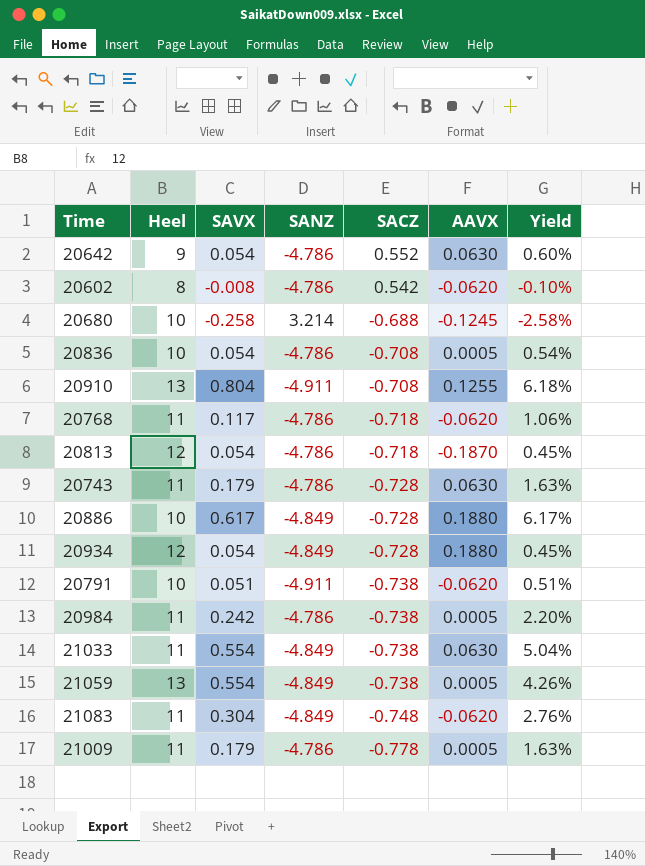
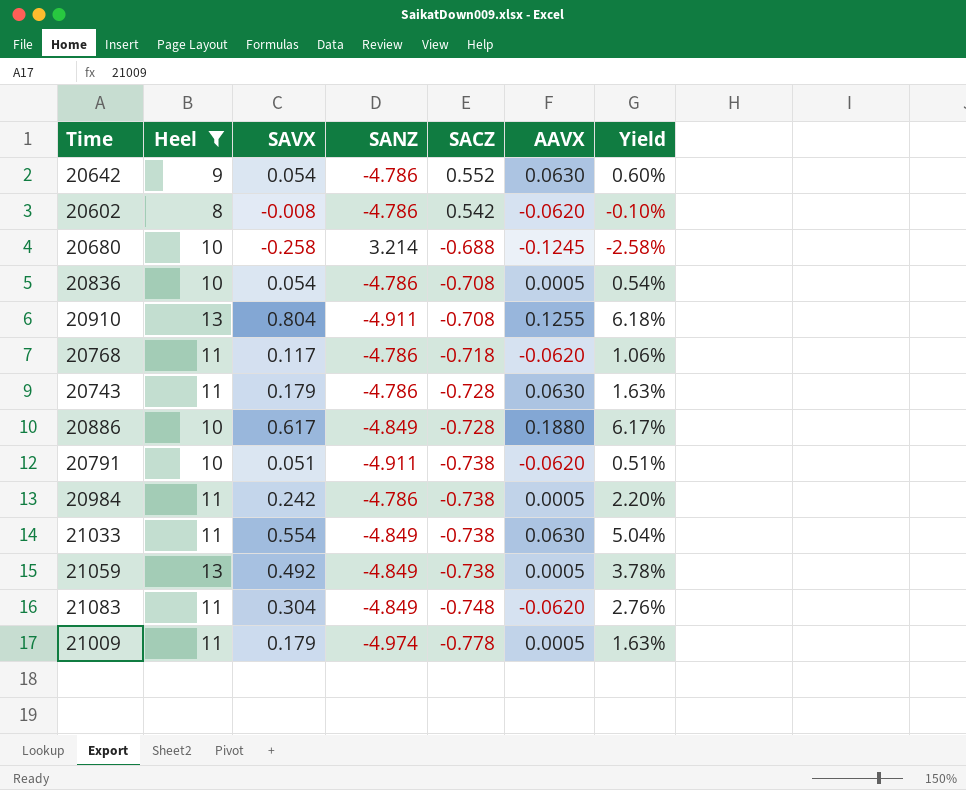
filter: none -> Heel != 12
21059 | SAVX: 0.554 -> 0.492
21059 | Yield: 4.26% -> 3.78%
21009 | SANZ: -4.786 -> -4.974

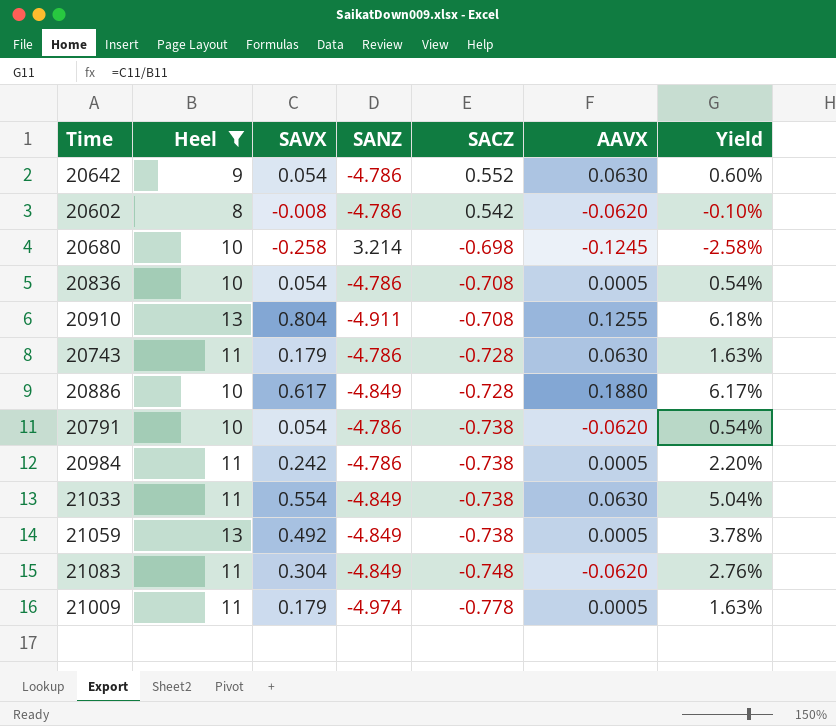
row 20768: 11 | 0.117 | -4.786 | -0.718 | -0.0620 | 1.06% -> none
20680 | SACZ: -0.688 -> -0.698
20791 | SAVX: 0.051 -> 0.054
20791 | SANZ: -4.911 -> -4.786
20791 | Yield: 0.51% -> 0.54%

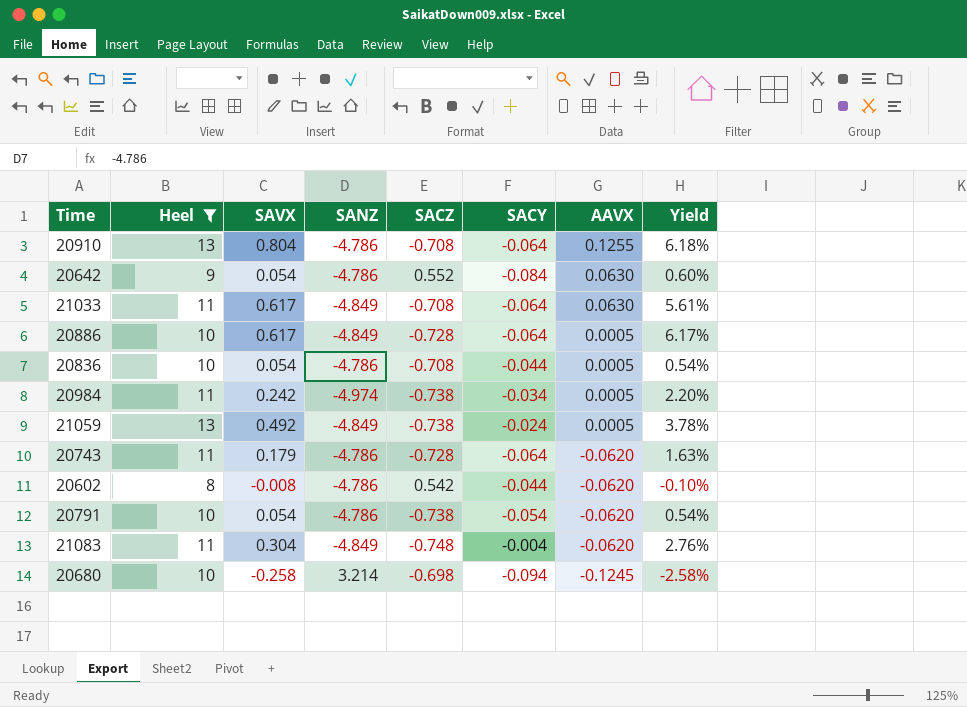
row order: SACZ descending -> AAVX descending
column SACY | position: none -> 6
row 21009: 11 | 0.179 | -4.974 | -0.778 | 0.0005 | 1.63% -> none
20910 | SANZ: -4.911 -> -4.786
21033 | SAVX: 0.554 -> 0.617
21033 | SACZ: -0.738 -> -0.708
21033 | Yield: 5.04% -> 5.61%
20886 | AAVX: 0.1880 -> 0.0005
20984 | SANZ: -4.786 -> -4.974
20743 | AAVX: 0.0630 -> -0.0620

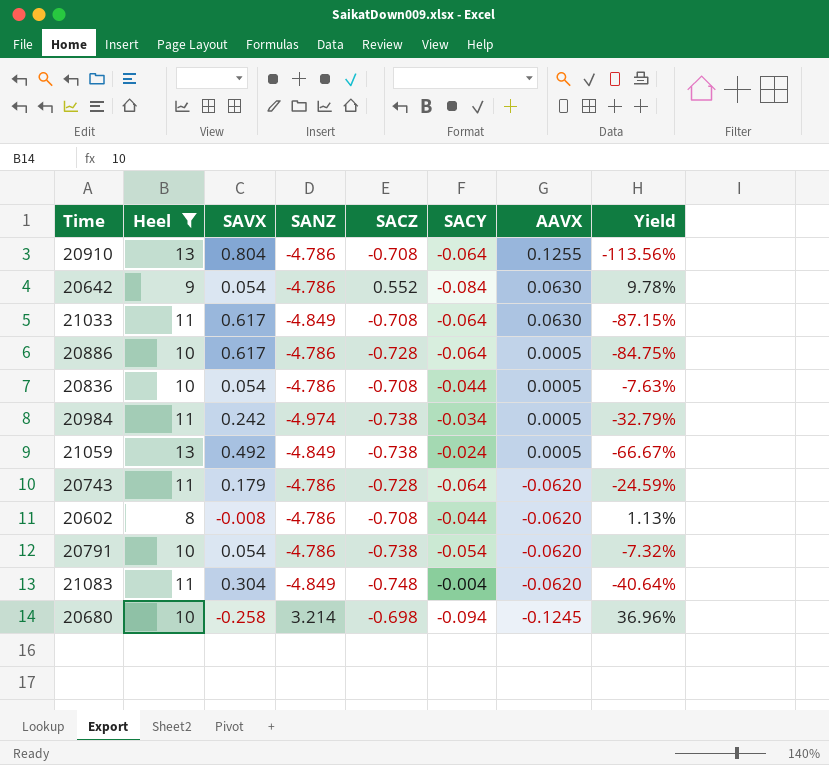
column Yield | formula: [SAVX] / [Heel] -> [SAVX] / [SACZ]
20886 | SANZ: -4.849 -> -4.786
20602 | SACZ: 0.542 -> -0.708

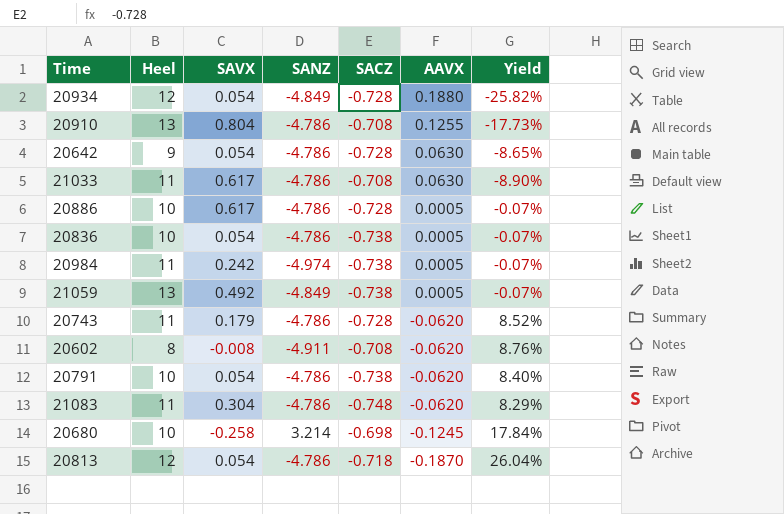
filter: Heel != 12 -> none
column SACY | position: 6 -> none
column Yield | formula: [SAVX] / [SACZ] -> [AAVX] / [SACZ]
20642 | SACZ: 0.552 -> -0.728
21033 | SANZ: -4.849 -> -4.786
20836 | SACZ: -0.708 -> -0.738
20602 | SANZ: -4.786 -> -4.911
21083 | SANZ: -4.849 -> -4.786

